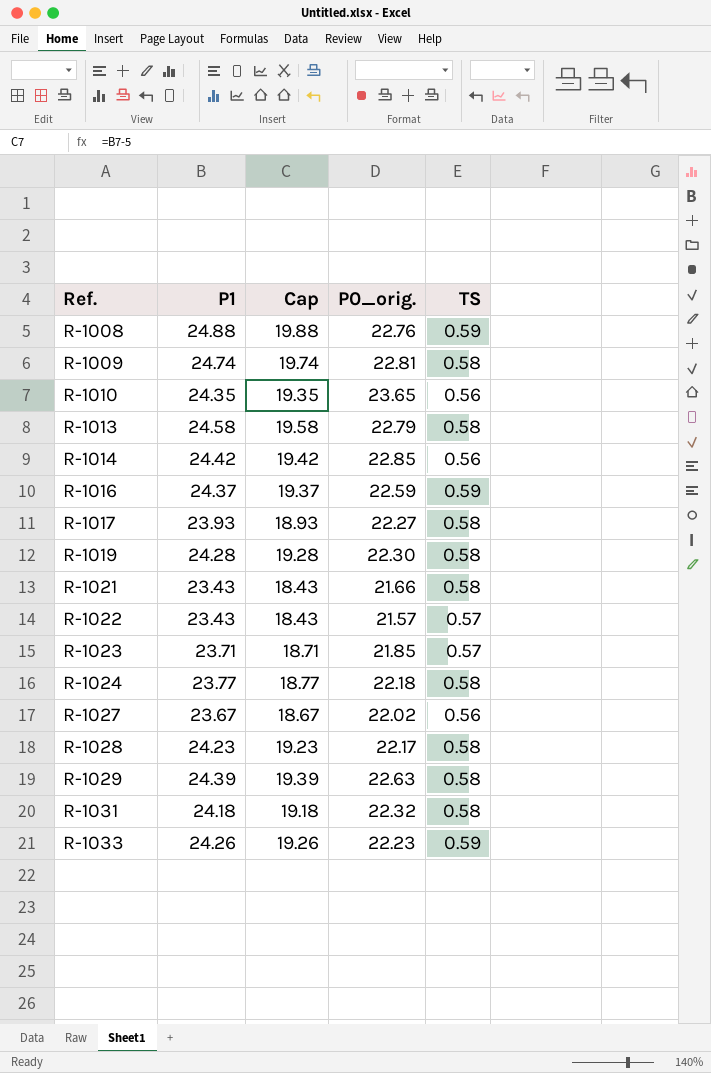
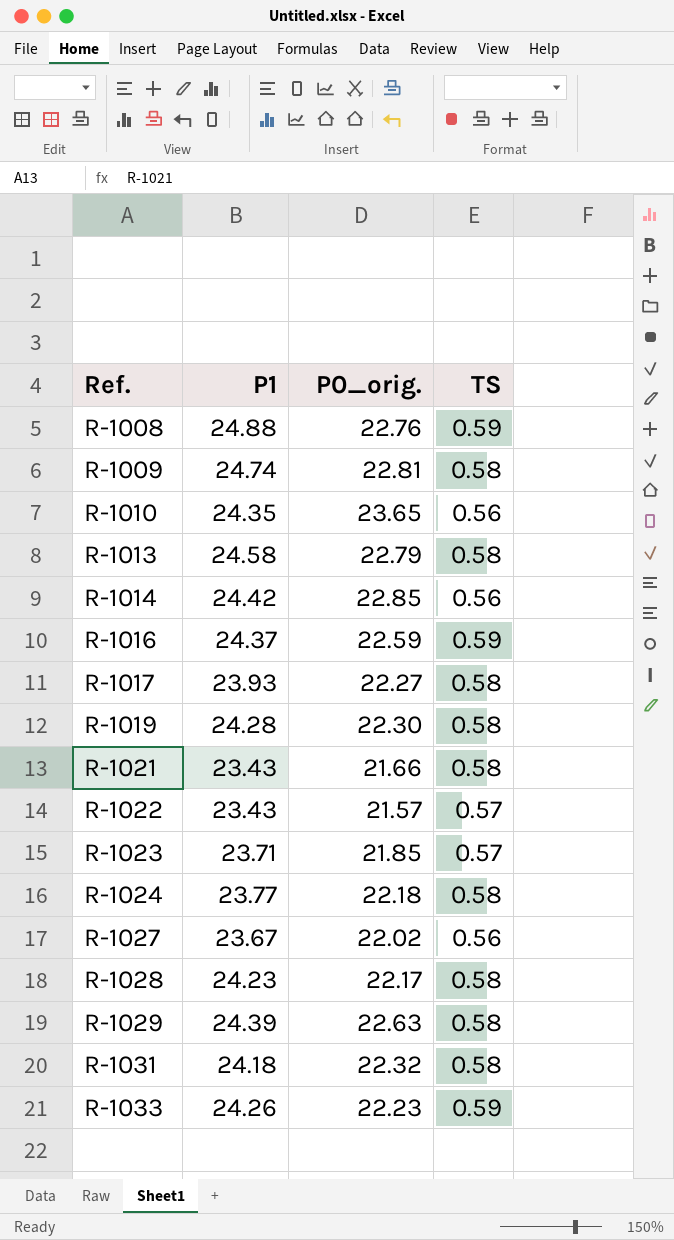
column Cap | formula: [P1] - 5 -> none

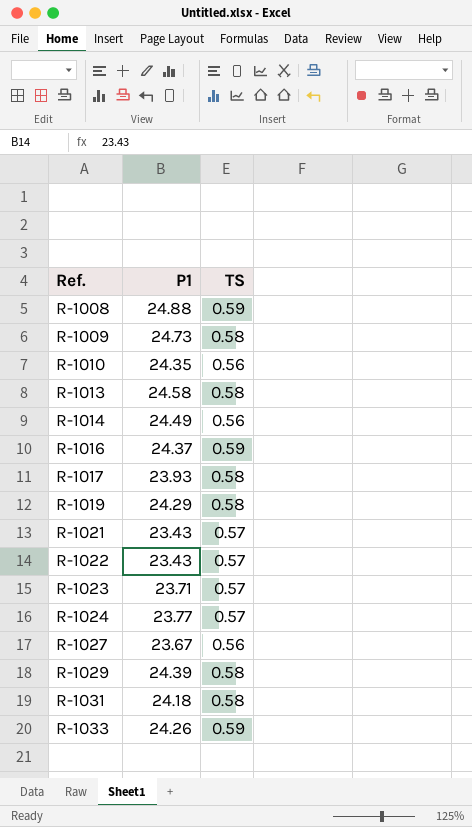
column P0_orig. | position: 3 -> none
row R-1028: 24.23 | 22.17 | 0.58 -> none
R-1009 | P1: 24.74 -> 24.73
R-1014 | P1: 24.42 -> 24.49
R-1019 | P1: 24.28 -> 24.29
R-1021 | TS: 0.58 -> 0.57
R-1024 | TS: 0.58 -> 0.57

